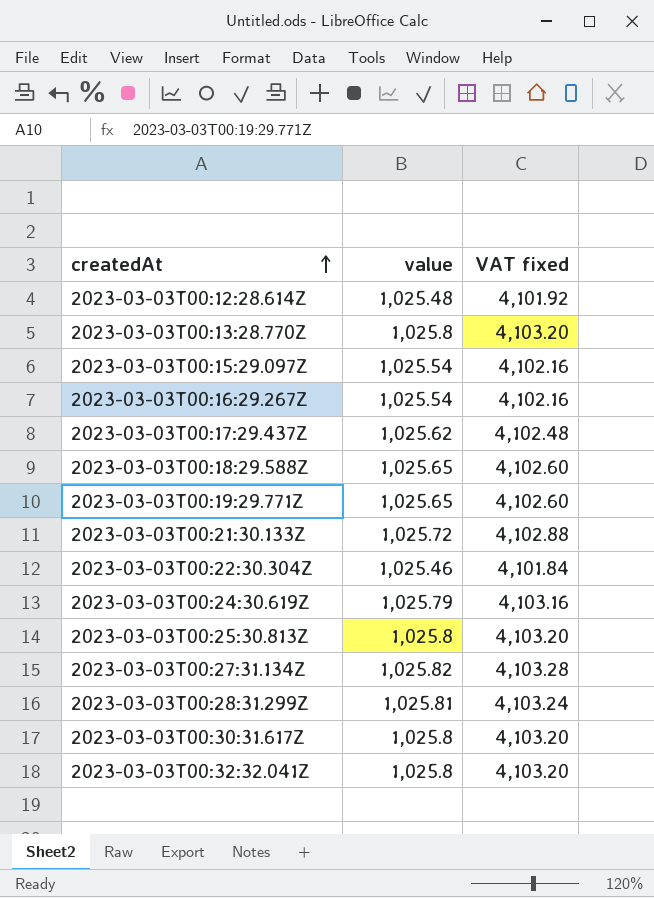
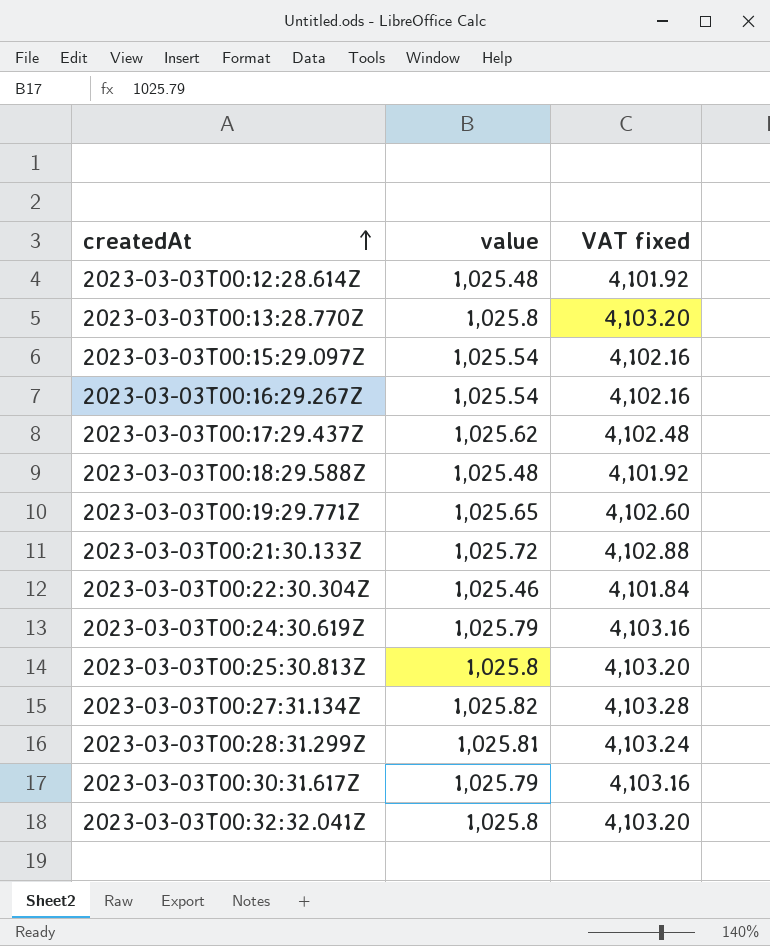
2023-03-03T00:18:29.588Z | value: 1,025.65 -> 1,025.48
2023-03-03T00:18:29.588Z | VAT fixed: 4,102.60 -> 4,101.92
2023-03-03T00:30:31.617Z | value: 1,025.8 -> 1,025.79
2023-03-03T00:30:31.617Z | VAT fixed: 4,103.20 -> 4,103.16

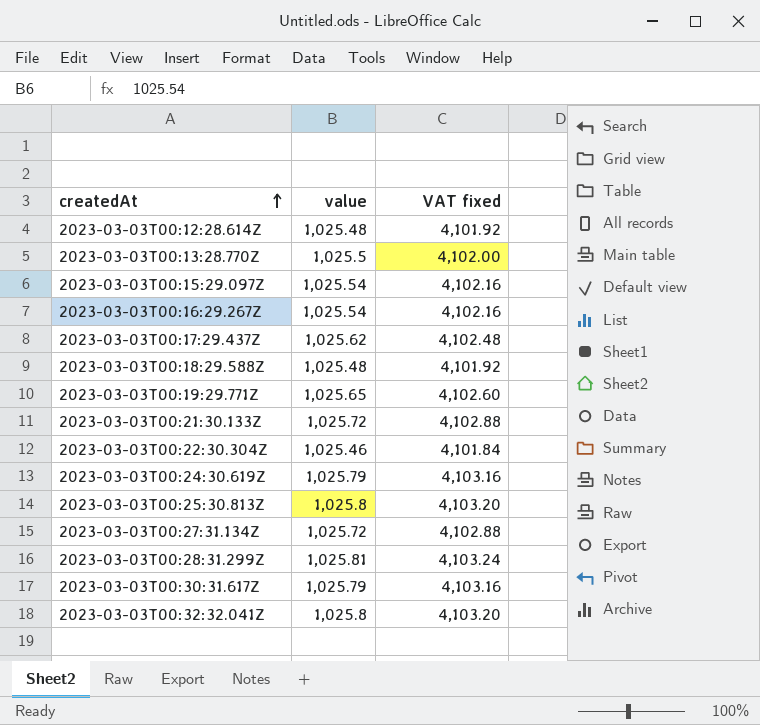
2023-03-03T00:13:28.770Z | value: 1,025.8 -> 1,025.5
2023-03-03T00:13:28.770Z | VAT fixed: 4,103.20 -> 4,102.00
2023-03-03T00:27:31.134Z | value: 1,025.82 -> 1,025.72
2023-03-03T00:27:31.134Z | VAT fixed: 4,103.28 -> 4,102.88

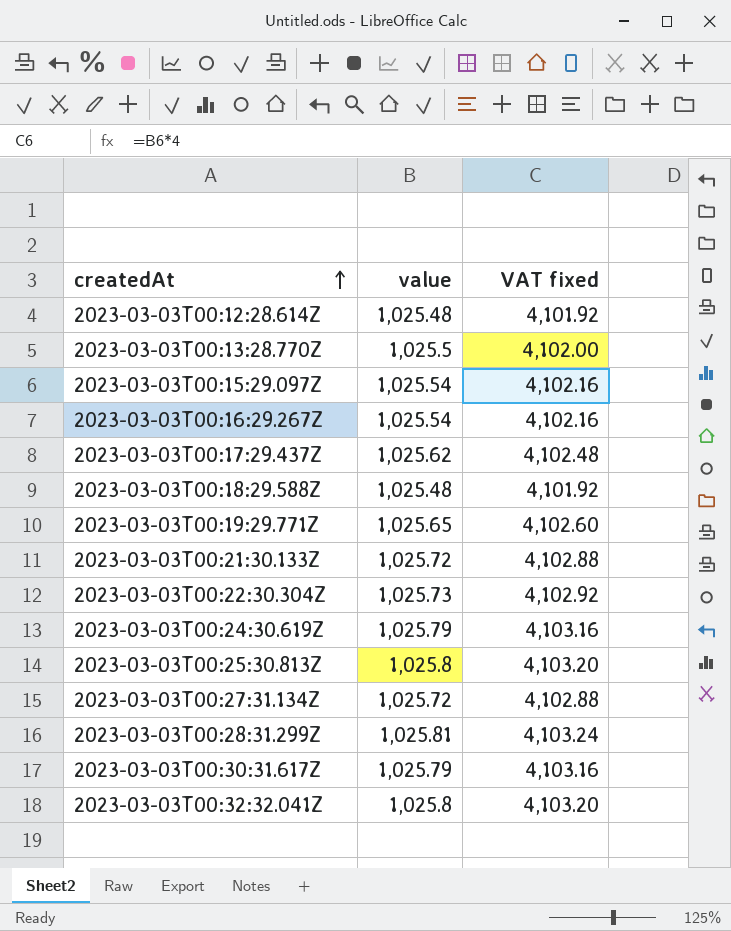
2023-03-03T00:22:30.304Z | value: 1,025.46 -> 1,025.73
2023-03-03T00:22:30.304Z | VAT fixed: 4,101.84 -> 4,102.92

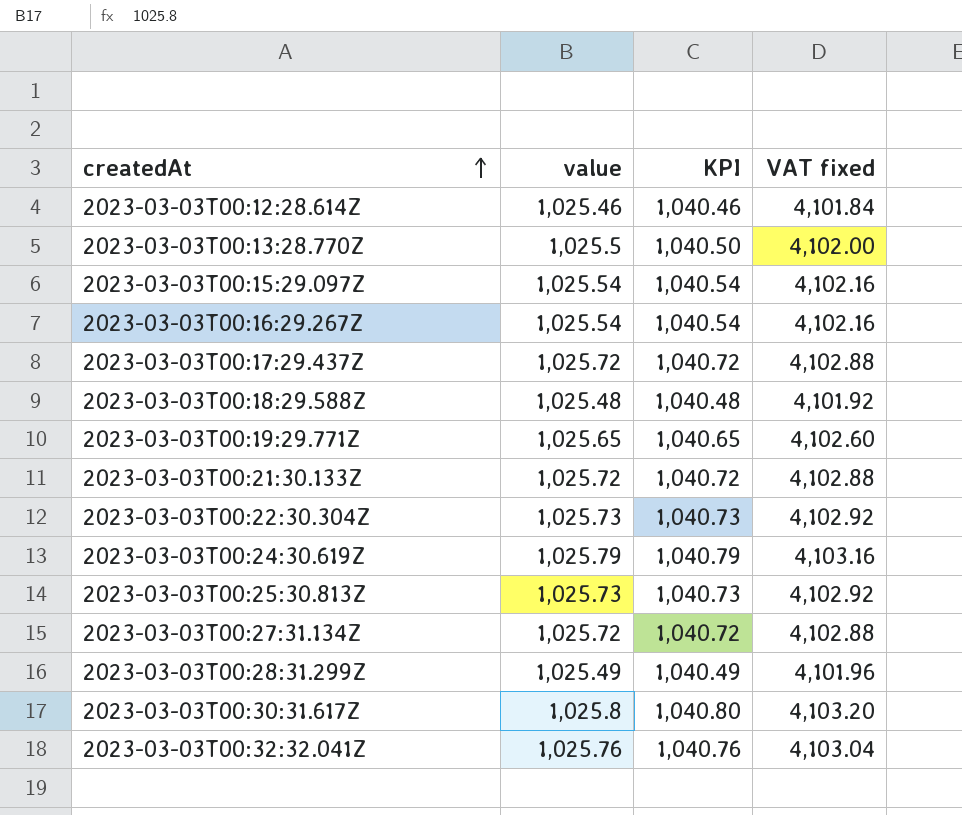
column KPI | formula: none -> [value] + 15
2023-03-03T00:12:28.614Z | value: 1,025.48 -> 1,025.46
2023-03-03T00:12:28.614Z | VAT fixed: 4,101.92 -> 4,101.84
2023-03-03T00:17:29.437Z | value: 1,025.62 -> 1,025.72
2023-03-03T00:17:29.437Z | VAT fixed: 4,102.48 -> 4,102.88
2023-03-03T00:25:30.813Z | value: 1,025.8 -> 1,025.73
2023-03-03T00:25:30.813Z | VAT fixed: 4,103.20 -> 4,102.92
2023-03-03T00:28:31.299Z | value: 1,025.81 -> 1,025.49
2023-03-03T00:28:31.299Z | VAT fixed: 4,103.24 -> 4,101.96
2023-03-03T00:30:31.617Z | value: 1,025.79 -> 1,025.8
2023-03-03T00:30:31.617Z | VAT fixed: 4,103.16 -> 4,103.20
2023-03-03T00:32:32.041Z | value: 1,025.8 -> 1,025.76
2023-03-03T00:32:32.041Z | VAT fixed: 4,103.20 -> 4,103.04

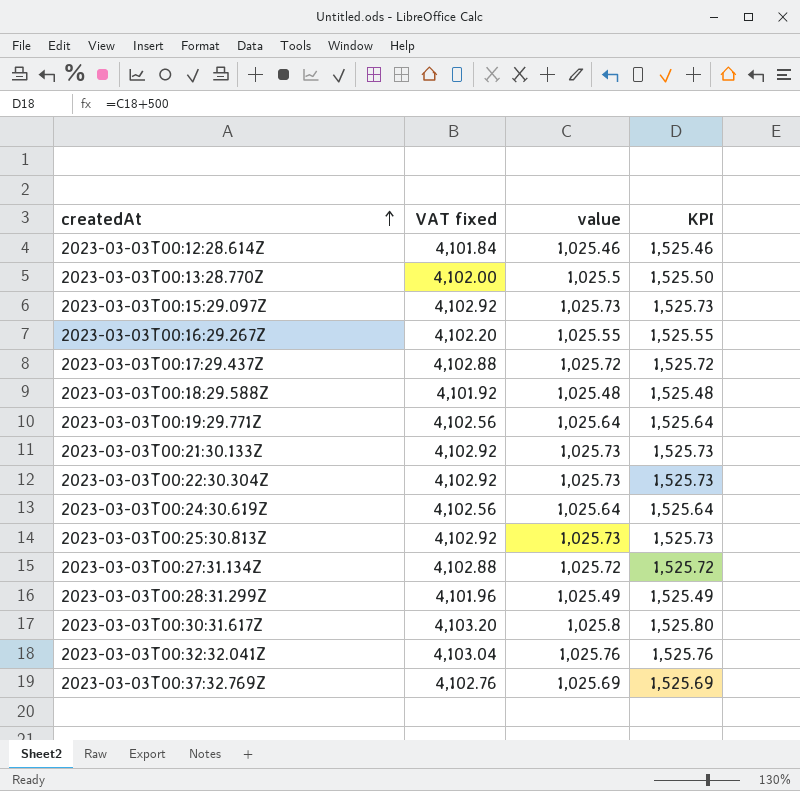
column VAT fixed | position: 4 -> 2
column KPI | formula: [value] + 15 -> [value] + 500
2023-03-03T00:15:29.097Z | VAT fixed: 4,102.16 -> 4,102.92
2023-03-03T00:15:29.097Z | value: 1,025.54 -> 1,025.73
2023-03-03T00:16:29.267Z | VAT fixed: 4,102.16 -> 4,102.20
2023-03-03T00:16:29.267Z | value: 1,025.54 -> 1,025.55
2023-03-03T00:19:29.771Z | VAT fixed: 4,102.60 -> 4,102.56
2023-03-03T00:19:29.771Z | value: 1,025.65 -> 1,025.64
2023-03-03T00:21:30.133Z | VAT fixed: 4,102.88 -> 4,102.92
2023-03-03T00:21:30.133Z | value: 1,025.72 -> 1,025.73
2023-03-03T00:24:30.619Z | VAT fixed: 4,103.16 -> 4,102.56
2023-03-03T00:24:30.619Z | value: 1,025.79 -> 1,025.64
row 2023-03-03T00:37:32.769Z: none -> 4,102.76 | 1,025.69 | 1,525.69

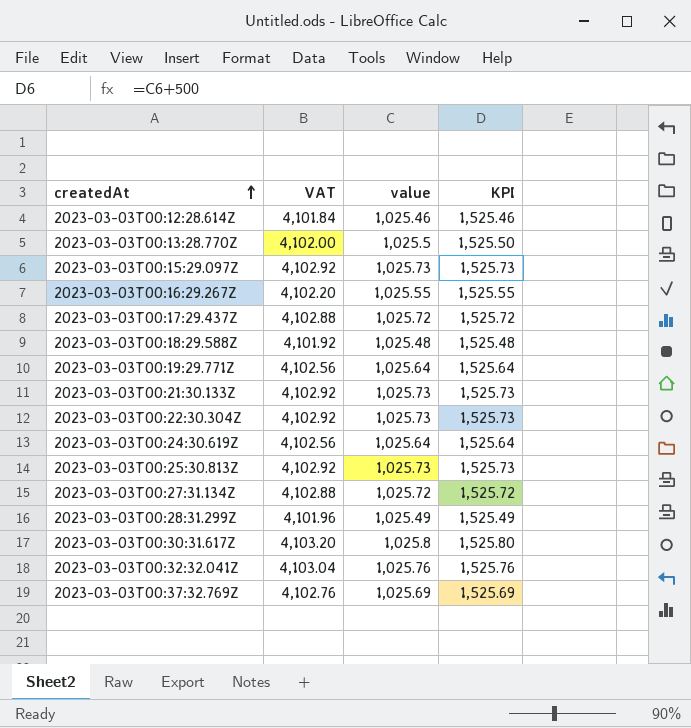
column name: VAT fixed -> VAT

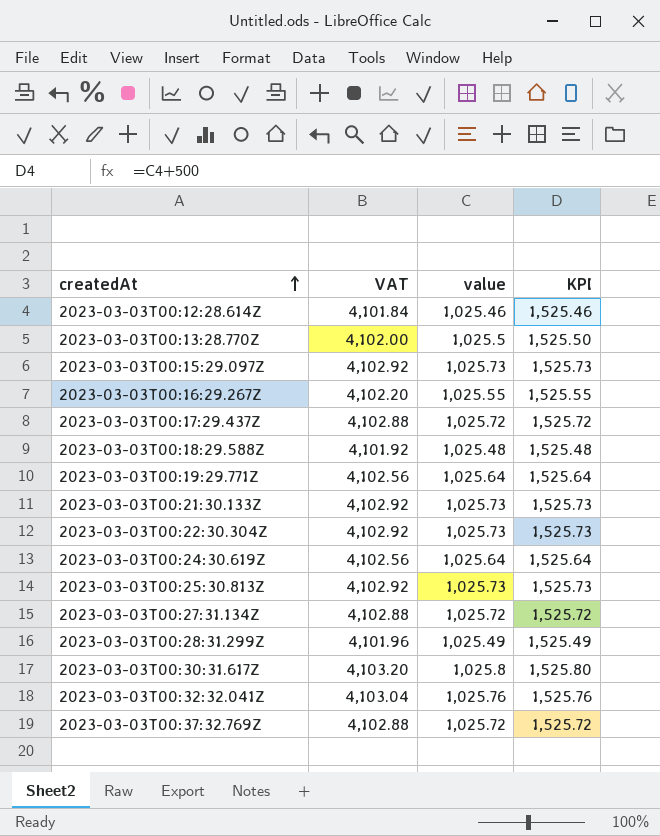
2023-03-03T00:37:32.769Z | VAT: 4,102.76 -> 4,102.88
2023-03-03T00:37:32.769Z | value: 1,025.69 -> 1,025.72
2023-03-03T00:37:32.769Z | KPI: 1,525.69 -> 1,525.72

